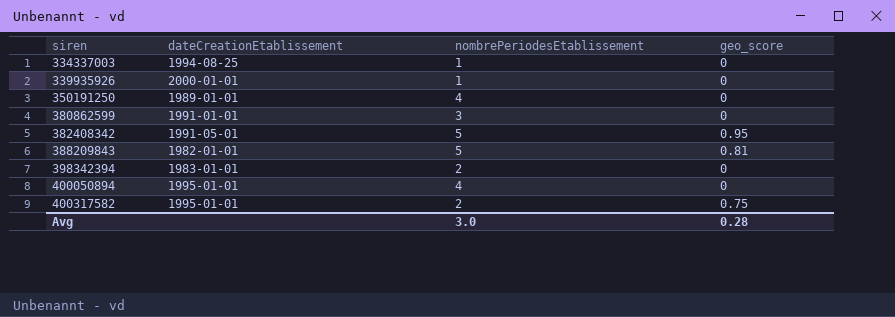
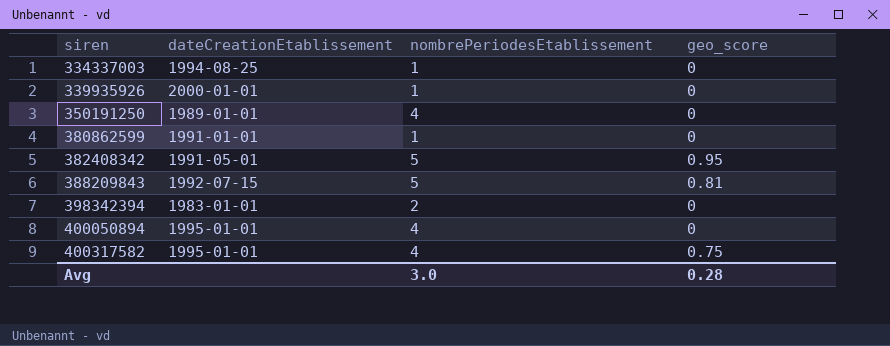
380862599 | nombrePeriodesEtablissement: 3 -> 1
388209843 | dateCreationEtablissement: 1982-01-01 -> 1992-07-15
400317582 | nombrePeriodesEtablissement: 2 -> 4

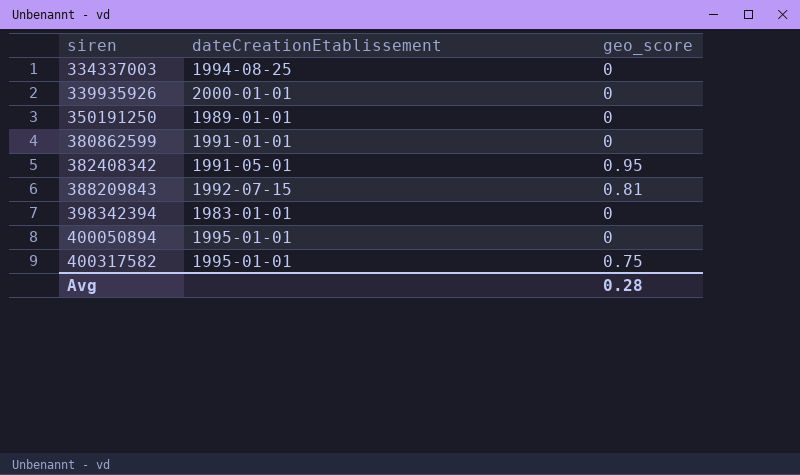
column nombrePeriodesEtablissement | position: 3 -> none

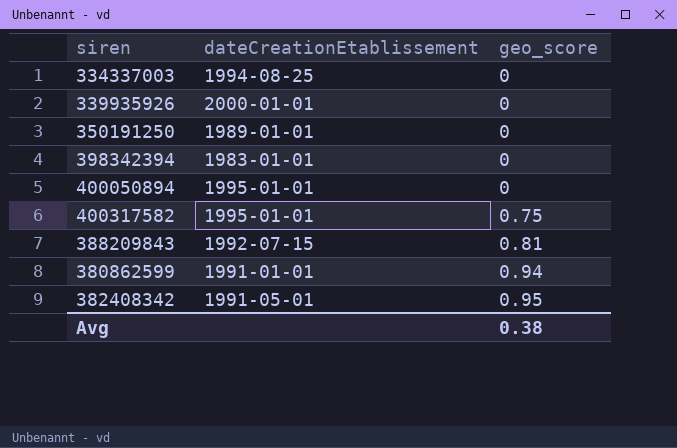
row order: siren ascending -> geo_score ascending
380862599 | geo_score: 0 -> 0.94
Avg | geo_score: 0.28 -> 0.38

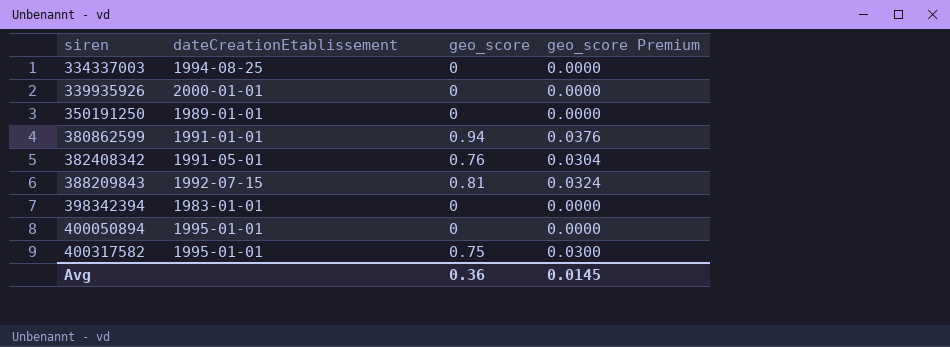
row order: geo_score ascending -> siren ascending
column geo_score Premium | formula: none -> [geo_score] * 0.04
382408342 | geo_score: 0.95 -> 0.76
Avg | geo_score: 0.38 -> 0.36

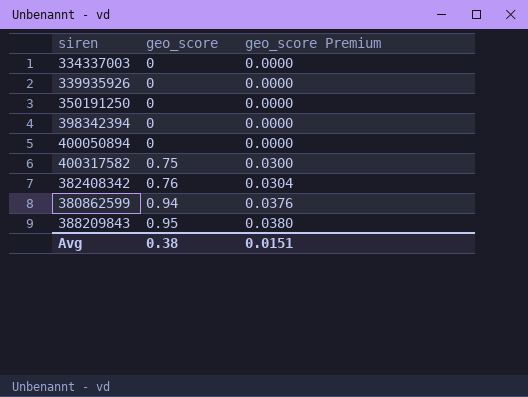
row order: siren ascending -> geo_score ascending
column dateCreationEtablissement | position: 2 -> none
388209843 | geo_score: 0.81 -> 0.95
388209843 | geo_score Premium: 0.0324 -> 0.0380
Avg | geo_score: 0.36 -> 0.38
Avg | geo_score Premium: 0.0145 -> 0.0151

